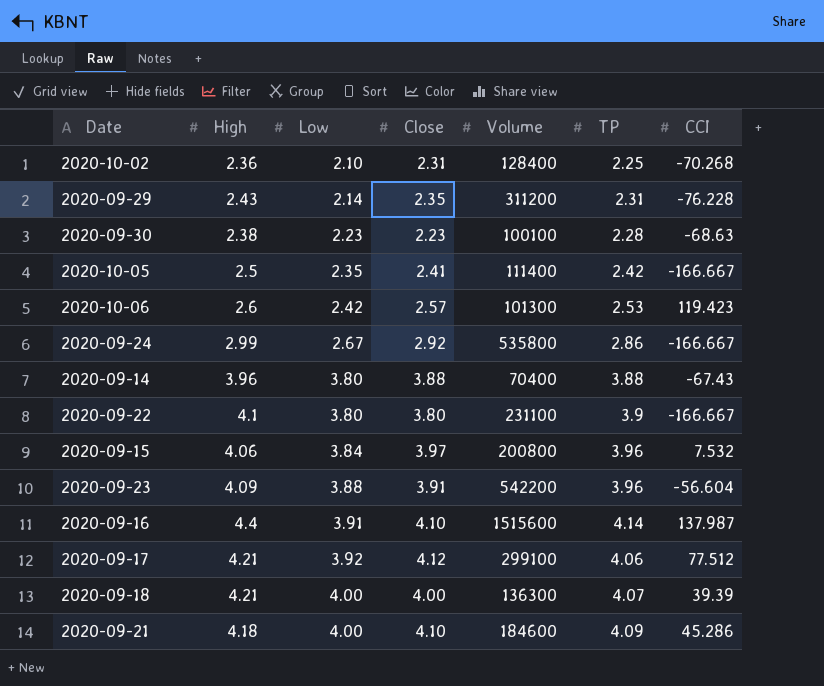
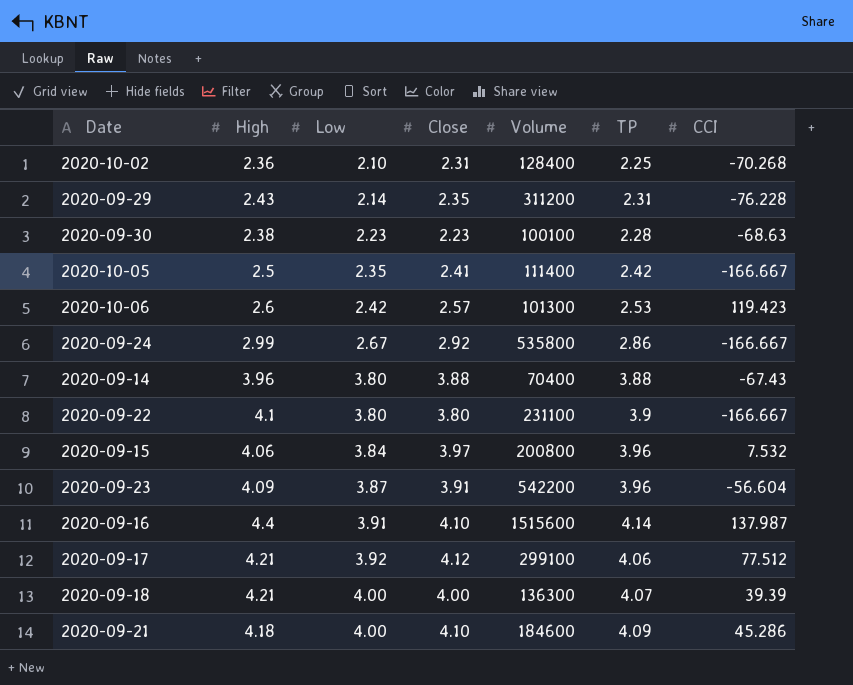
2020-09-23 | Low: 3.88 -> 3.87

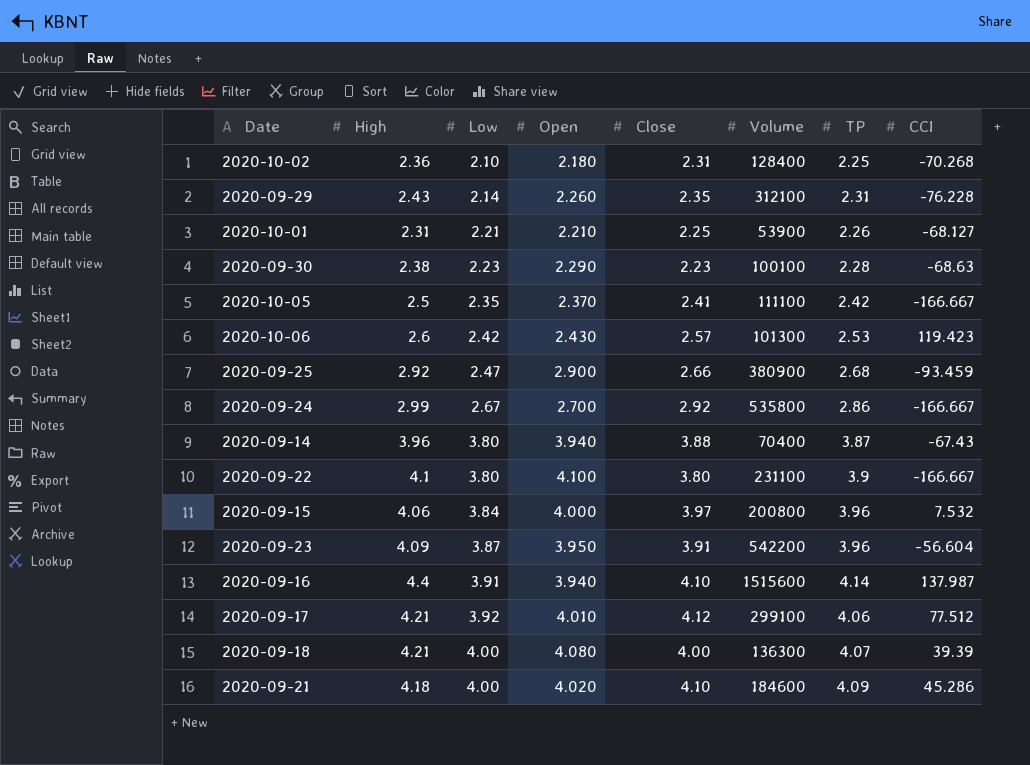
column Open | position: none -> 4
2020-09-29 | Volume: 311200 -> 312100
row 2020-10-01: none -> 2.31 | 2.21 | 2.210 | 2.25 | 53900 | 2.26 | -68.127
2020-10-05 | Volume: 111400 -> 111100
row 2020-09-25: none -> 2.92 | 2.47 | 2.900 | 2.66 | 380900 | 2.68 | -93.459
2020-09-14 | TP: 3.88 -> 3.87

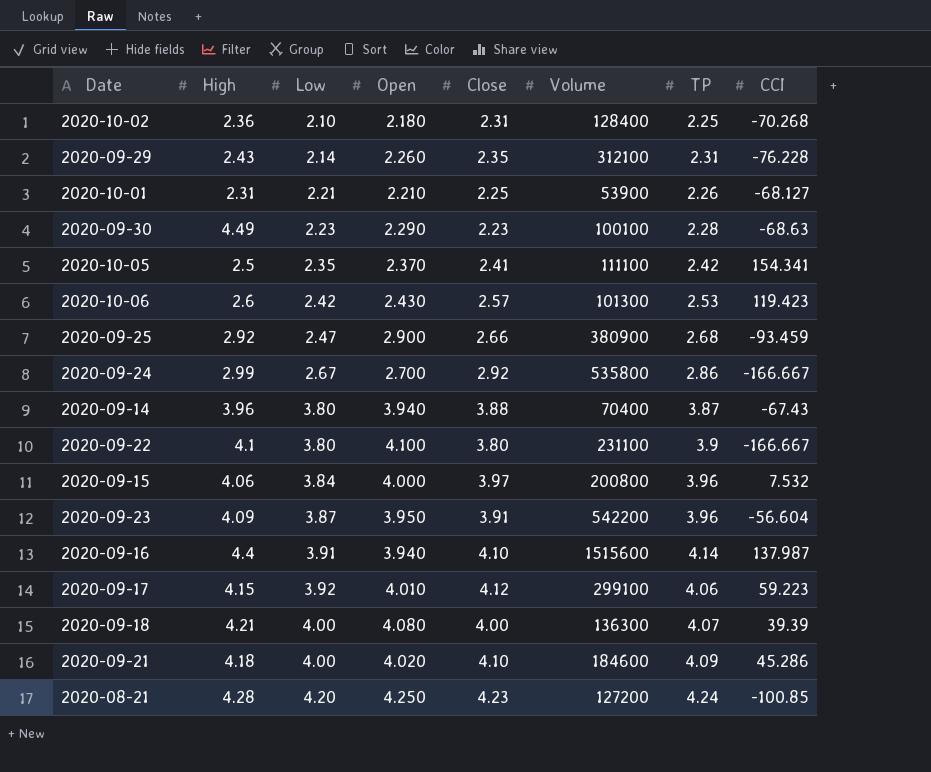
2020-09-30 | High: 2.38 -> 4.49
2020-10-05 | CCI: -166.667 -> 154.341
2020-09-17 | High: 4.21 -> 4.15
2020-09-17 | CCI: 77.512 -> 59.223
row 2020-08-21: none -> 4.28 | 4.20 | 4.250 | 4.23 | 127200 | 4.24 | -100.85

